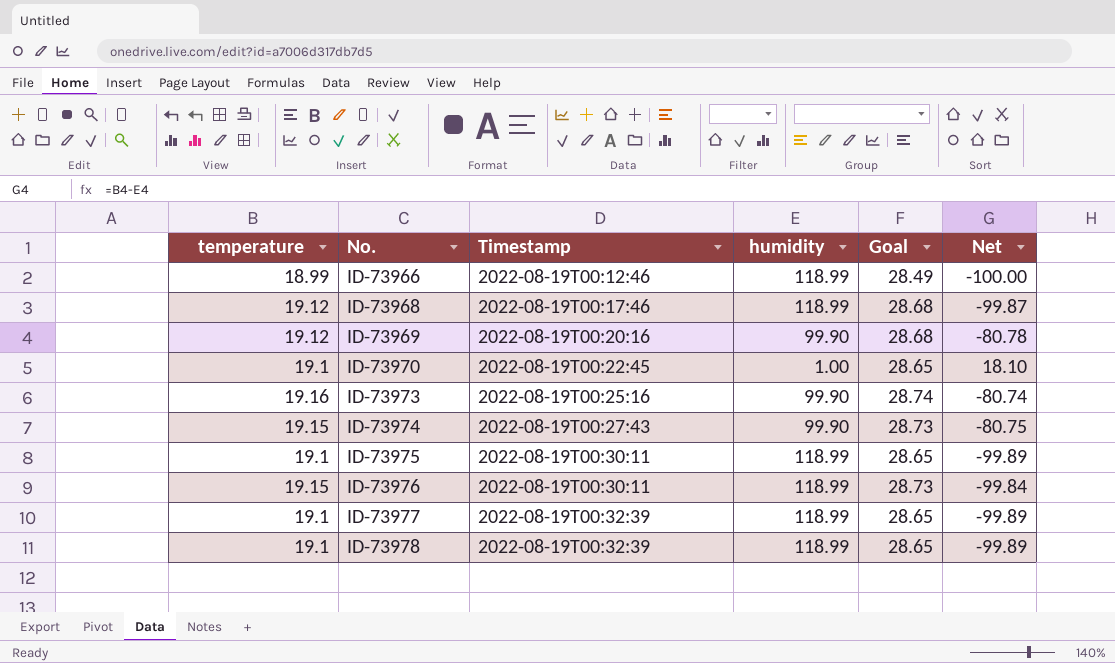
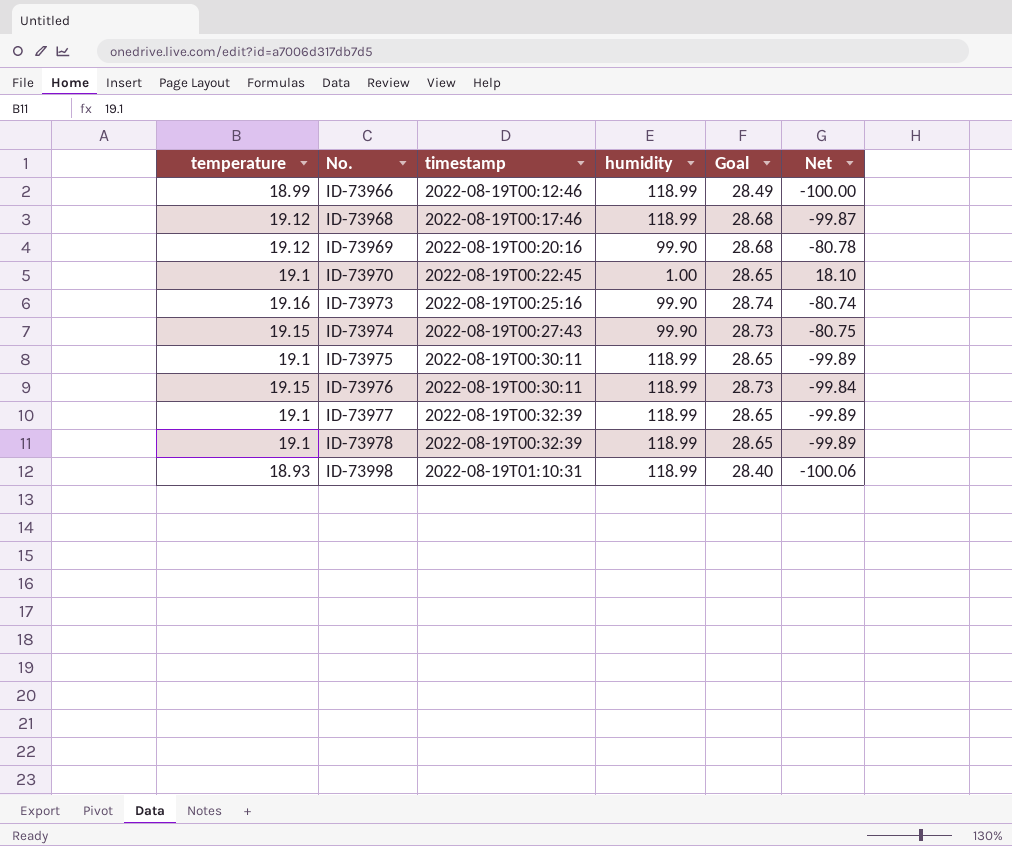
column name: Timestamp -> timestamp
row ID-73998: none -> 18.93 | 2022-08-19T01:10:31 | 118.99 | 28.40 | -100.06

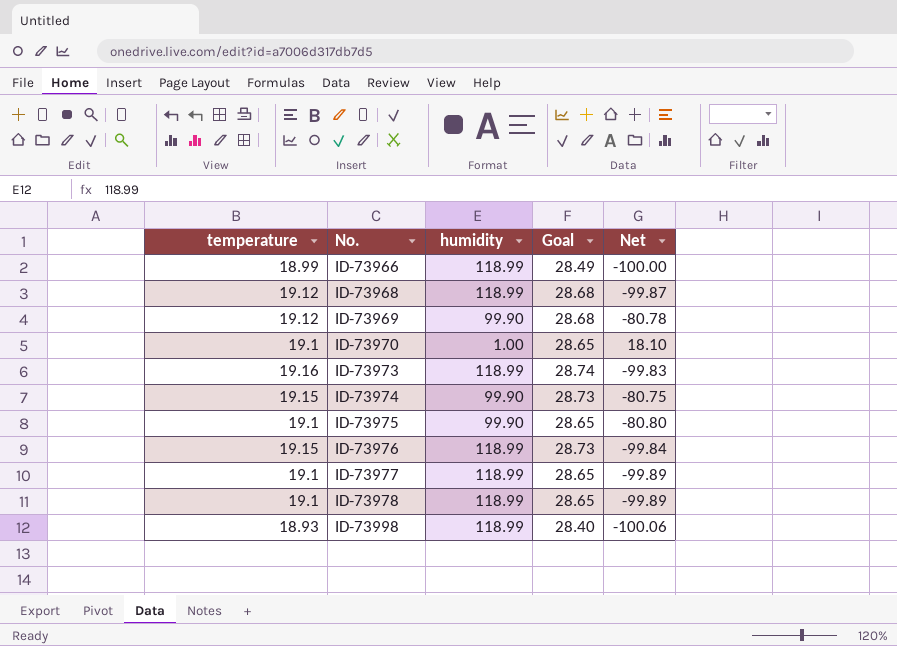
column timestamp | position: 3 -> none
ID-73973 | humidity: 99.90 -> 118.99
ID-73973 | Net: -80.74 -> -99.83
ID-73975 | humidity: 118.99 -> 99.90
ID-73975 | Net: -99.89 -> -80.80

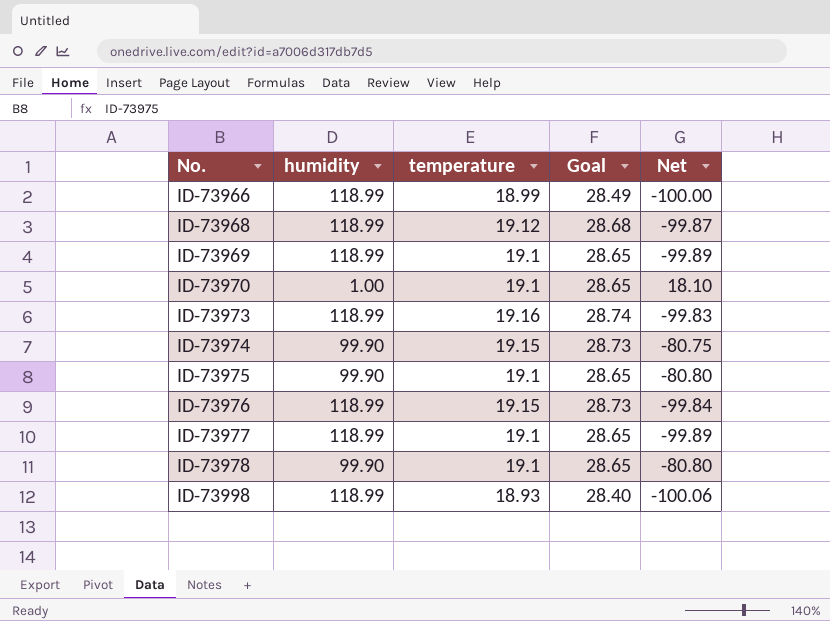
column temperature | position: 1 -> 3
ID-73969 | humidity: 99.90 -> 118.99
ID-73969 | temperature: 19.12 -> 19.1
ID-73969 | Goal: 28.68 -> 28.65
ID-73969 | Net: -80.78 -> -99.89
ID-73978 | humidity: 118.99 -> 99.90
ID-73978 | Net: -99.89 -> -80.80

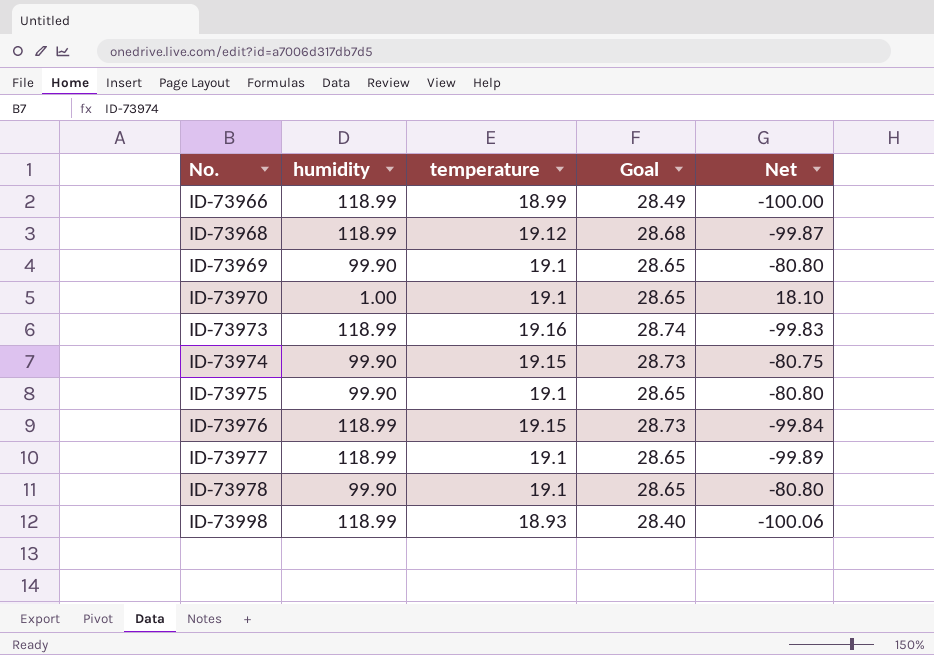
ID-73969 | humidity: 118.99 -> 99.90
ID-73969 | Net: -99.89 -> -80.80

